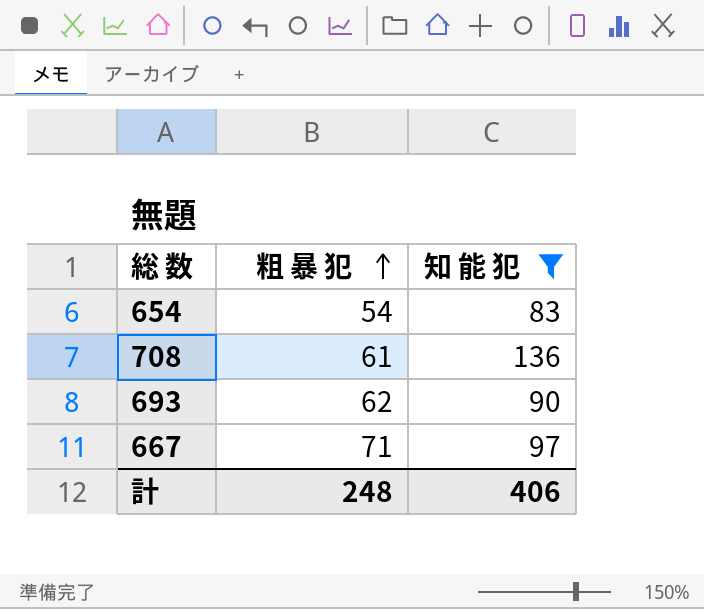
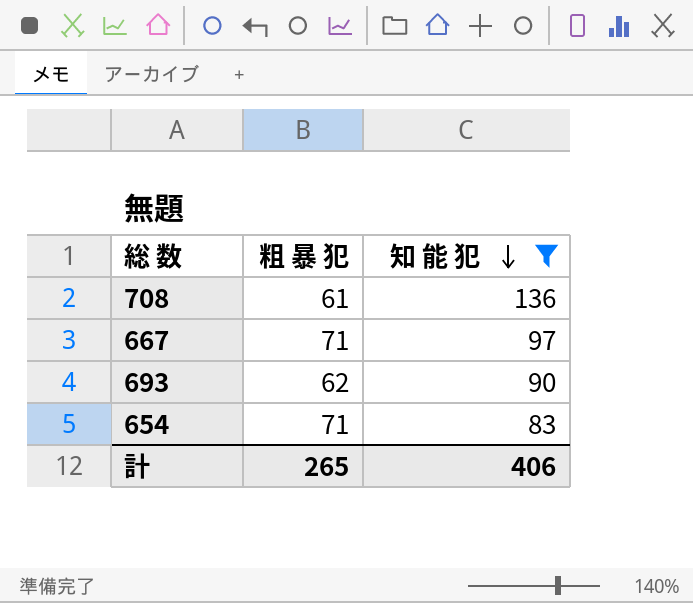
row order: 粗 暴 犯 ascending -> 知 能 犯 descending
654 | 粗 暴 犯: 54 -> 71
計 | 粗 暴 犯: 248 -> 265

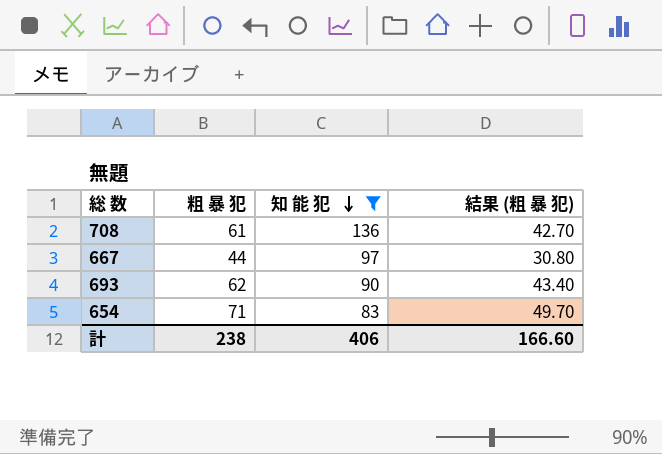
column 結果 (粗 暴 犯) | formula: none -> [粗 暴 犯] * 0.7
667 | 粗 暴 犯: 71 -> 44
計 | 粗 暴 犯: 265 -> 238

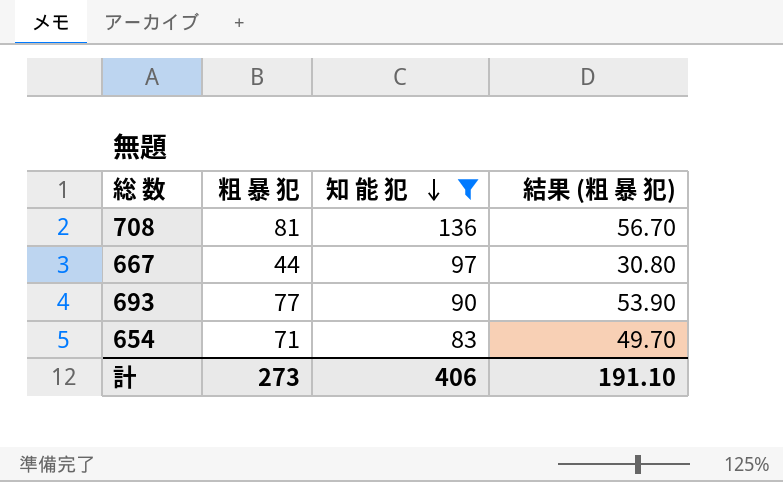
708 | 粗 暴 犯: 61 -> 81
708 | 結果 (粗 暴 犯): 42.70 -> 56.70
693 | 粗 暴 犯: 62 -> 77
693 | 結果 (粗 暴 犯): 43.40 -> 53.90
計 | 粗 暴 犯: 238 -> 273
計 | 結果 (粗 暴 犯): 166.60 -> 191.10

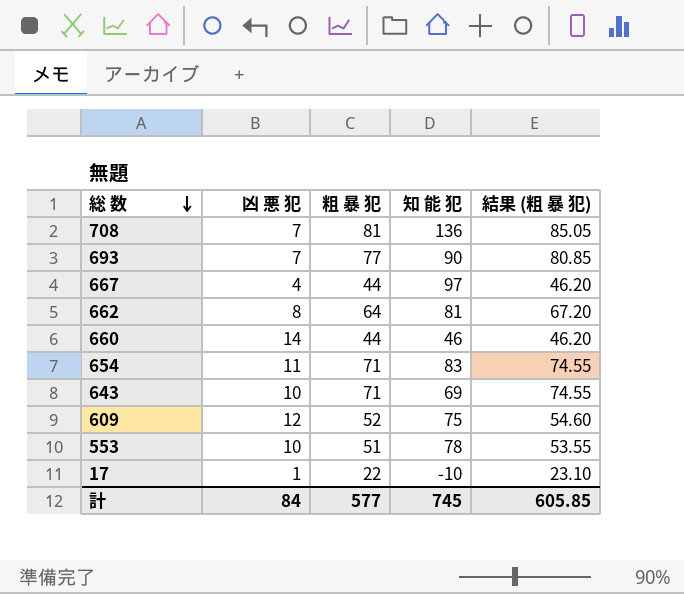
filter: 知 能 犯 >= 83 -> none
row order: 知 能 犯 descending -> 総 数 descending
column 凶 悪 犯 | position: none -> 2
column 結果 (粗 暴 犯) | formula: [粗 暴 犯] * 0.7 -> [粗 暴 犯] * 1.05
計 | 粗 暴 犯: 273 -> 577
計 | 知 能 犯: 406 -> 745
計 | 結果 (粗 暴 犯): 191.10 -> 605.85

